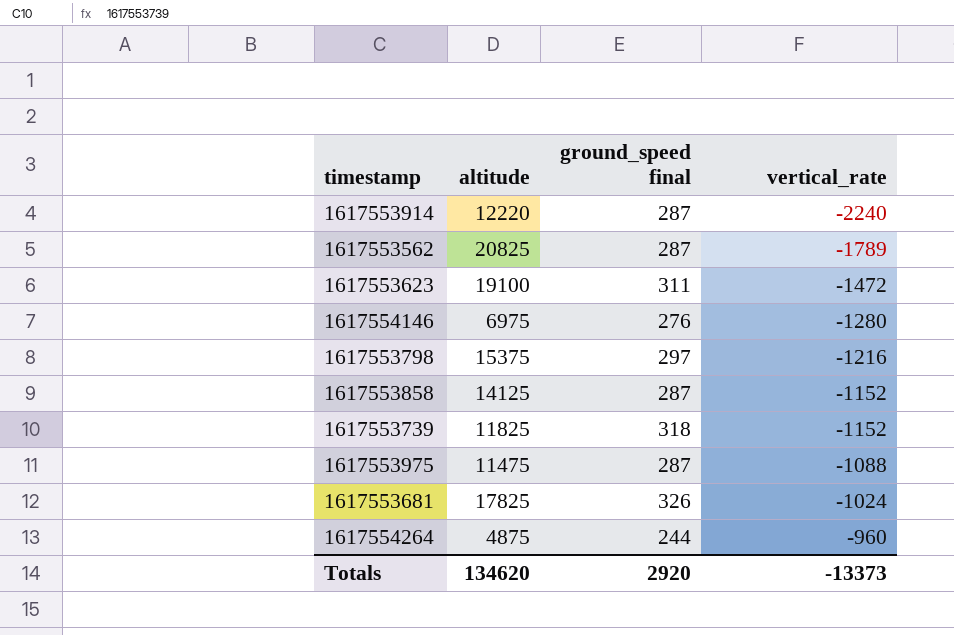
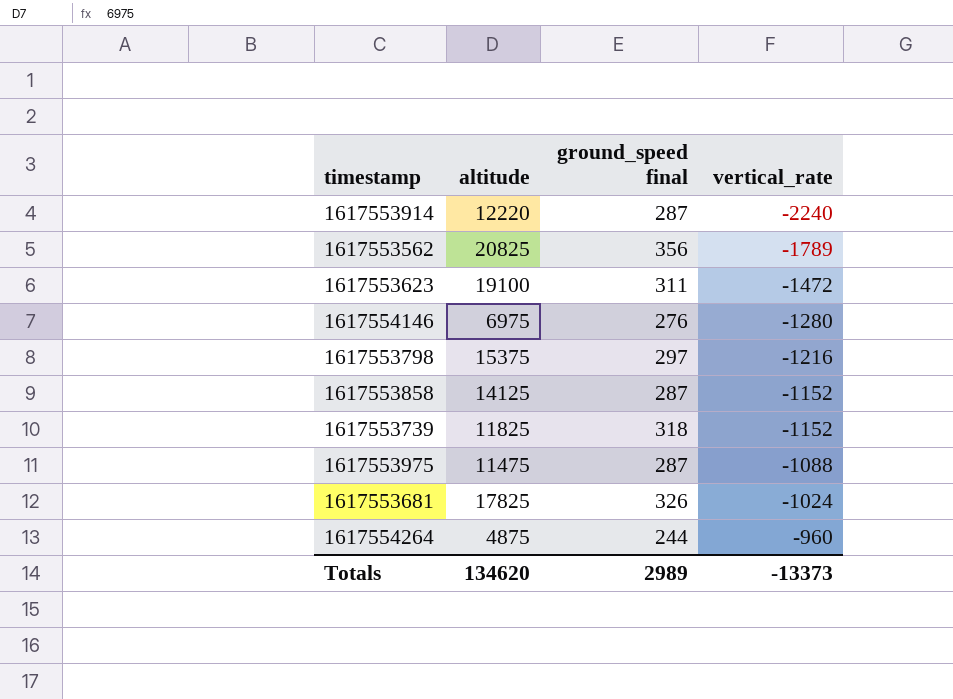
1617553562 | ground_speed final: 287 -> 356
Totals | ground_speed final: 2920 -> 2989

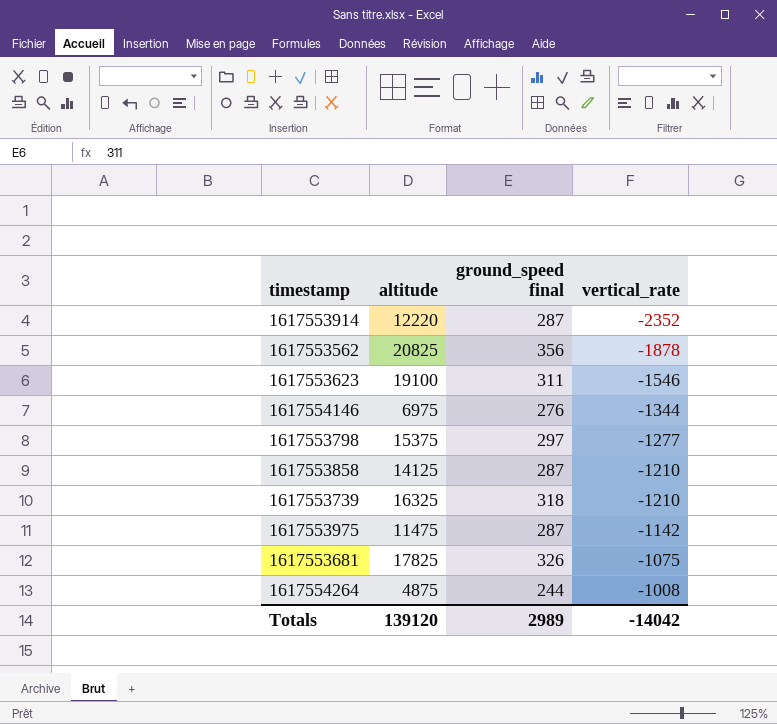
1617553914 | vertical_rate: -2240 -> -2352
1617553562 | vertical_rate: -1789 -> -1878
1617553623 | vertical_rate: -1472 -> -1546
1617554146 | vertical_rate: -1280 -> -1344
1617553798 | vertical_rate: -1216 -> -1277
1617553858 | vertical_rate: -1152 -> -1210
1617553739 | altitude: 11825 -> 16325
1617553739 | vertical_rate: -1152 -> -1210
1617553975 | vertical_rate: -1088 -> -1142
1617553681 | vertical_rate: -1024 -> -1075
1617554264 | vertical_rate: -960 -> -1008
Totals | altitude: 134620 -> 139120
Totals | vertical_rate: -13373 -> -14042

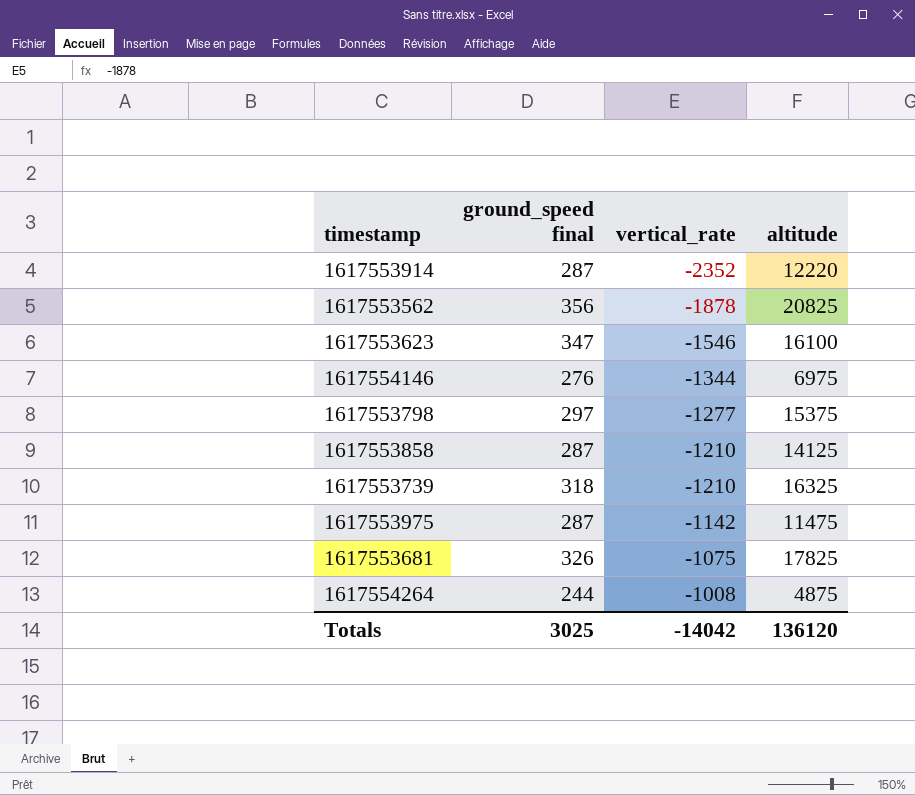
column altitude | position: 2 -> 4
1617553623 | ground_speed final: 311 -> 347
1617553623 | altitude: 19100 -> 16100
Totals | ground_speed final: 2989 -> 3025
Totals | altitude: 139120 -> 136120

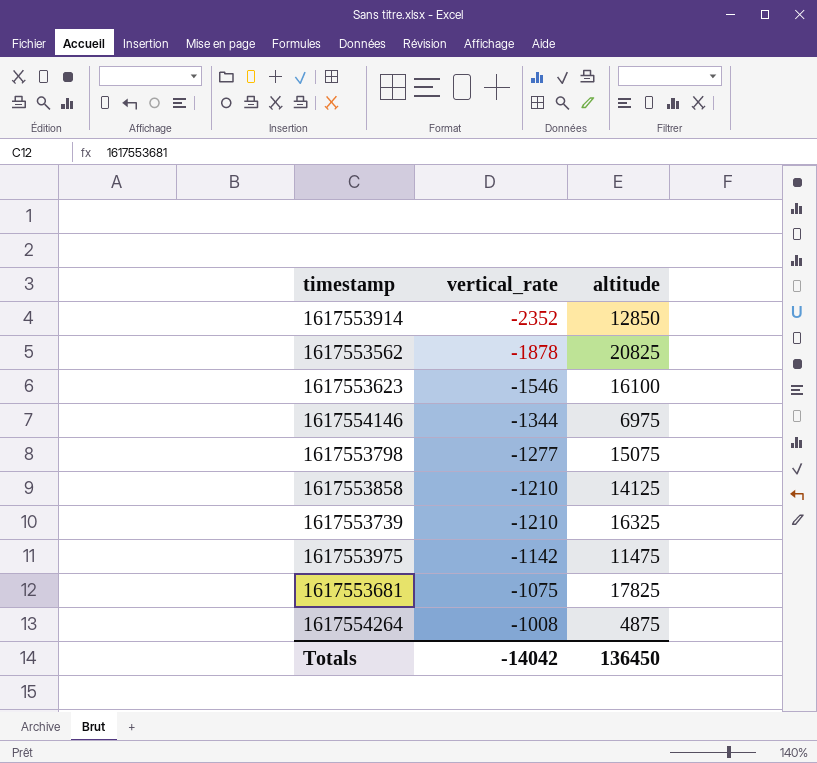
column ground_speed final | position: 2 -> none
1617553914 | altitude: 12220 -> 12850
1617553798 | altitude: 15375 -> 15075
Totals | altitude: 136120 -> 136450

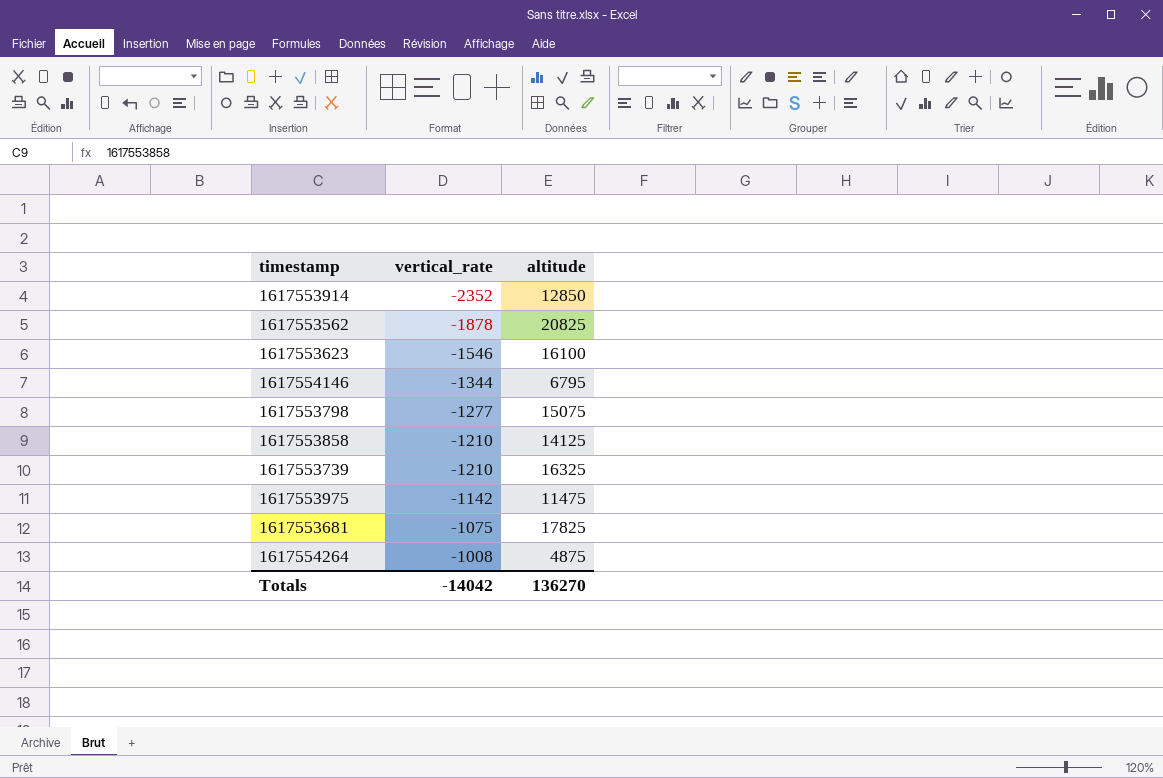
1617554146 | altitude: 6975 -> 6795
Totals | altitude: 136450 -> 136270

